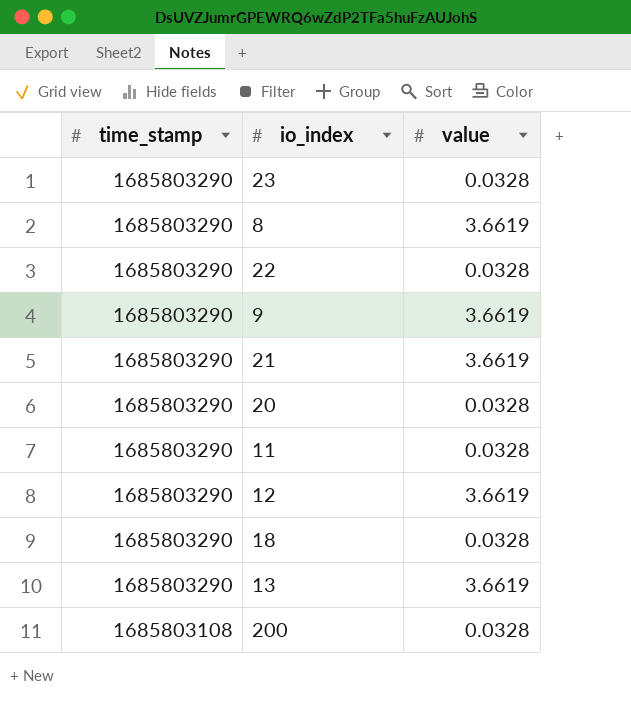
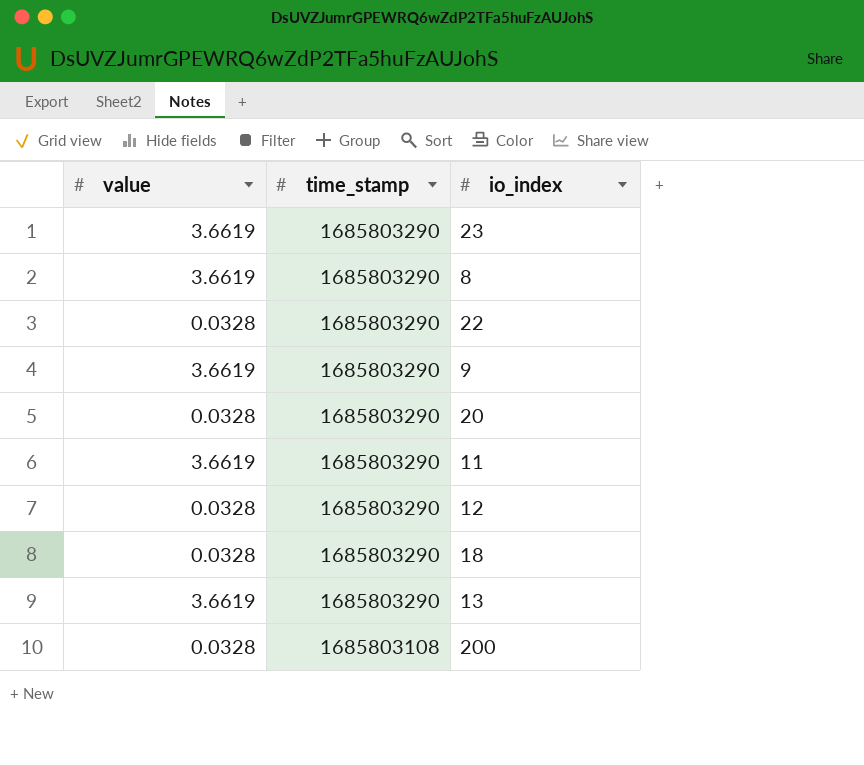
column value | position: 3 -> 1
row 21: 1685803290 | 3.6619 -> none
23 | value: 0.0328 -> 3.6619
11 | value: 0.0328 -> 3.6619
12 | value: 3.6619 -> 0.0328

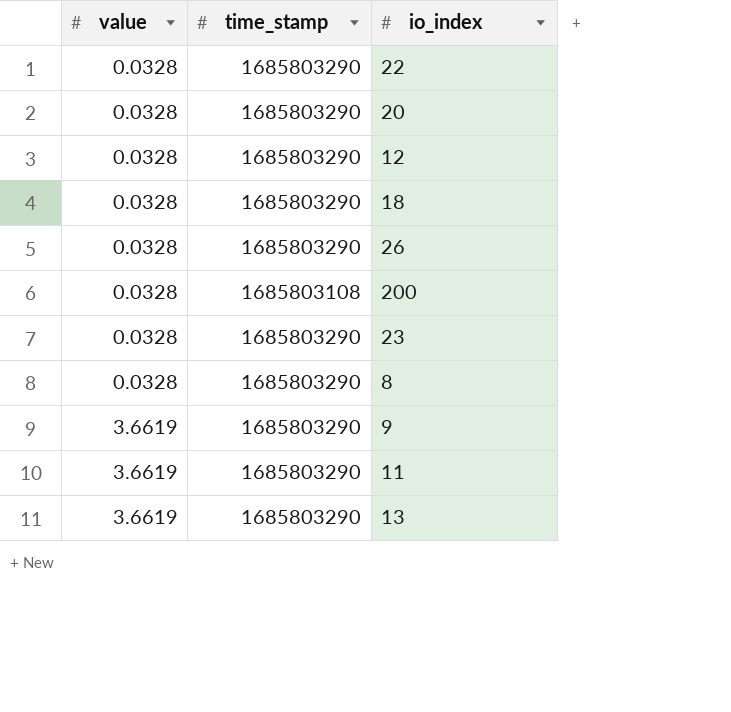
row order: time_stamp descending -> value ascending
row 26: none -> 0.0328 | 1685803290
23 | value: 3.6619 -> 0.0328
8 | value: 3.6619 -> 0.0328

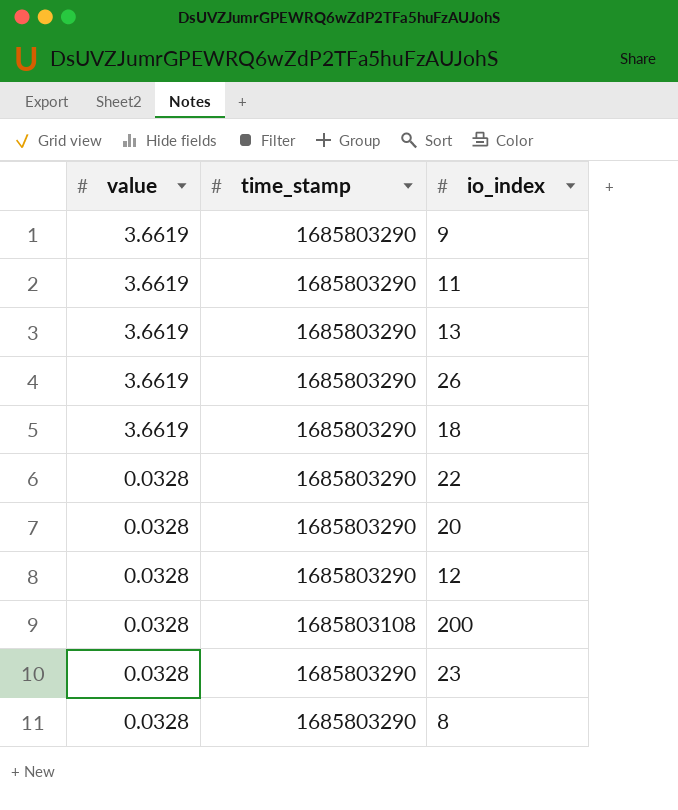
row order: value ascending -> value descending
26 | value: 0.0328 -> 3.6619
18 | value: 0.0328 -> 3.6619

